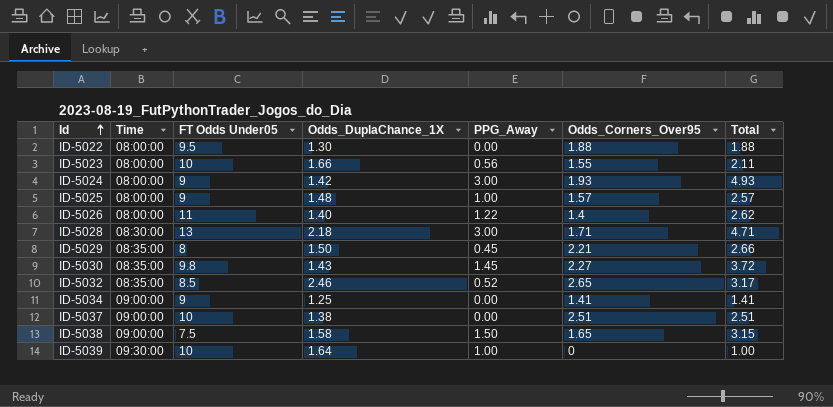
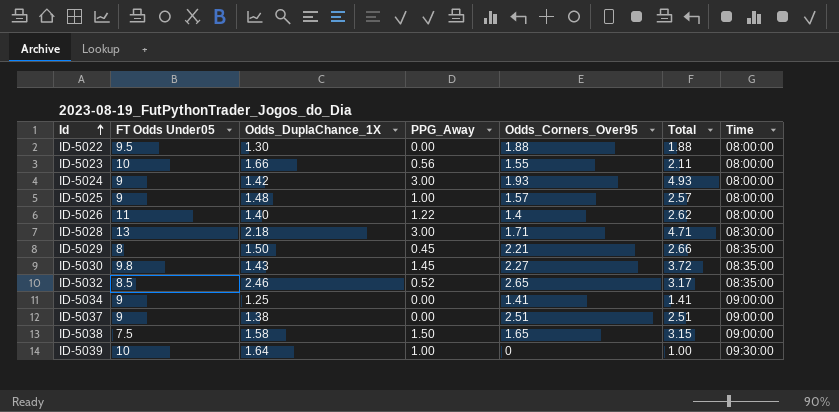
column Time | position: 2 -> 7
ID-5037 | FT Odds Under05: 10 -> 9

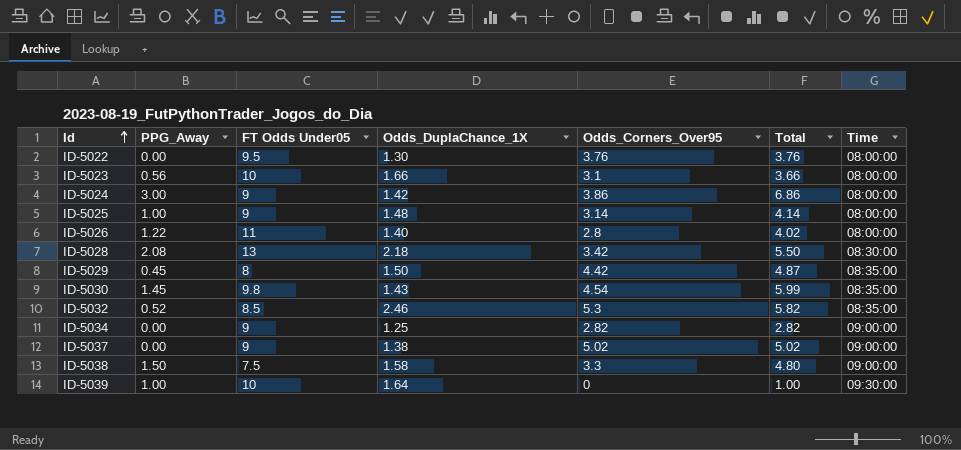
column PPG_Away | position: 4 -> 2
ID-5022 | Odds_Corners_Over95: 1.88 -> 3.76
ID-5022 | Total: 1.88 -> 3.76
ID-5023 | Odds_Corners_Over95: 1.55 -> 3.1
ID-5023 | Total: 2.11 -> 3.66
ID-5024 | Odds_Corners_Over95: 1.93 -> 3.86
ID-5024 | Total: 4.93 -> 6.86
ID-5025 | Odds_Corners_Over95: 1.57 -> 3.14
ID-5025 | Total: 2.57 -> 4.14
ID-5026 | Odds_Corners_Over95: 1.4 -> 2.8
ID-5026 | Total: 2.62 -> 4.02
ID-5028 | PPG_Away: 3.00 -> 2.08
ID-5028 | Odds_Corners_Over95: 1.71 -> 3.42
ID-5028 | Total: 4.71 -> 5.50
ID-5029 | Odds_Corners_Over95: 2.21 -> 4.42
ID-5029 | Total: 2.66 -> 4.87
ID-5030 | Odds_Corners_Over95: 2.27 -> 4.54
ID-5030 | Total: 3.72 -> 5.99
ID-5032 | Odds_Corners_Over95: 2.65 -> 5.3
ID-5032 | Total: 3.17 -> 5.82
ID-5034 | Odds_Corners_Over95: 1.41 -> 2.82
ID-5034 | Total: 1.41 -> 2.82
ID-5037 | Odds_Corners_Over95: 2.51 -> 5.02
ID-5037 | Total: 2.51 -> 5.02
ID-5038 | Odds_Corners_Over95: 1.65 -> 3.3
ID-5038 | Total: 3.15 -> 4.80

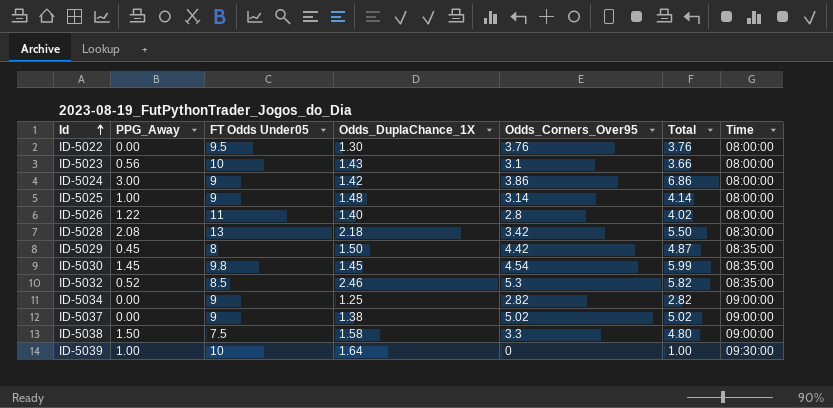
ID-5023 | Odds_DuplaChance_1X: 1.66 -> 1.43
ID-5030 | Odds_DuplaChance_1X: 1.43 -> 1.45

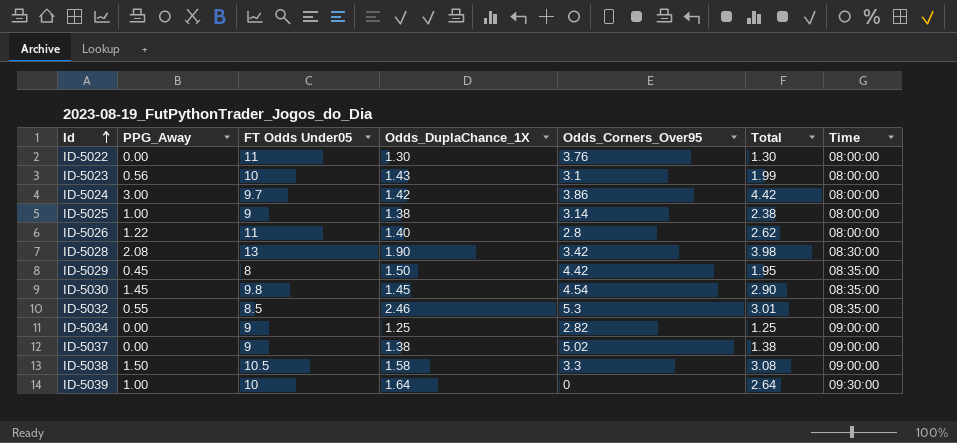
column Total | formula: [PPG_Away] + [Odds_Corners_Over95] -> [PPG_Away] + [Odds_DuplaChance_1X]
ID-5022 | FT Odds Under05: 9.5 -> 11
ID-5024 | FT Odds Under05: 9 -> 9.7
ID-5025 | Odds_DuplaChance_1X: 1.48 -> 1.38
ID-5028 | Odds_DuplaChance_1X: 2.18 -> 1.90
ID-5032 | PPG_Away: 0.52 -> 0.55
ID-5038 | FT Odds Under05: 7.5 -> 10.5

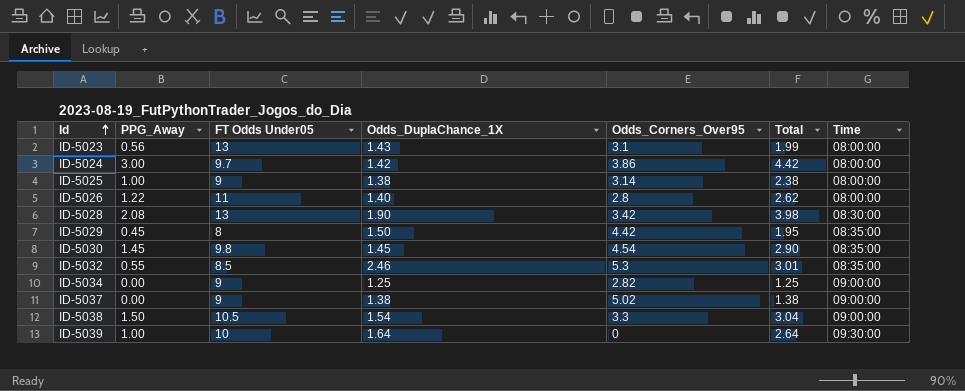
row ID-5022: 0.00 | 11 | 1.30 | 3.76 | 1.30 | 08:00:00 -> none
ID-5023 | FT Odds Under05: 10 -> 13
ID-5038 | Odds_DuplaChance_1X: 1.58 -> 1.54
ID-5038 | Total: 3.08 -> 3.04

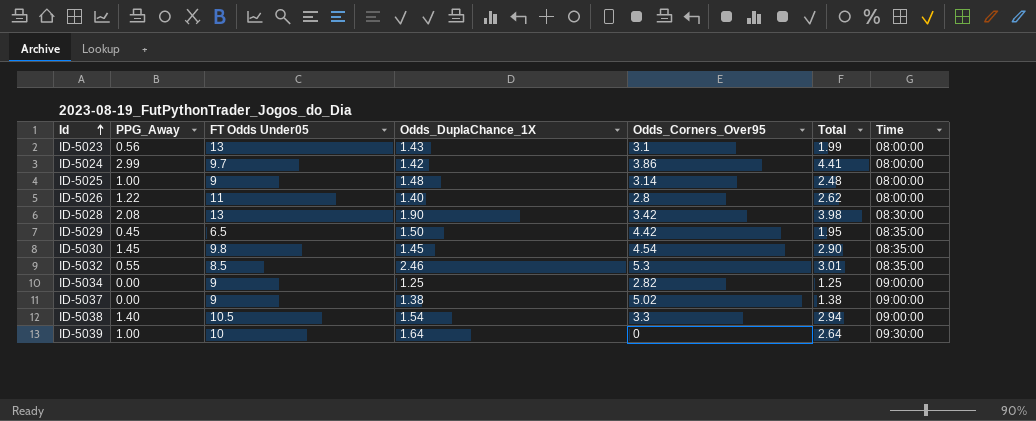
ID-5024 | PPG_Away: 3.00 -> 2.99
ID-5024 | Total: 4.42 -> 4.41
ID-5025 | Odds_DuplaChance_1X: 1.38 -> 1.48
ID-5025 | Total: 2.38 -> 2.48
ID-5029 | FT Odds Under05: 8 -> 6.5
ID-5038 | PPG_Away: 1.50 -> 1.40
ID-5038 | Total: 3.04 -> 2.94

